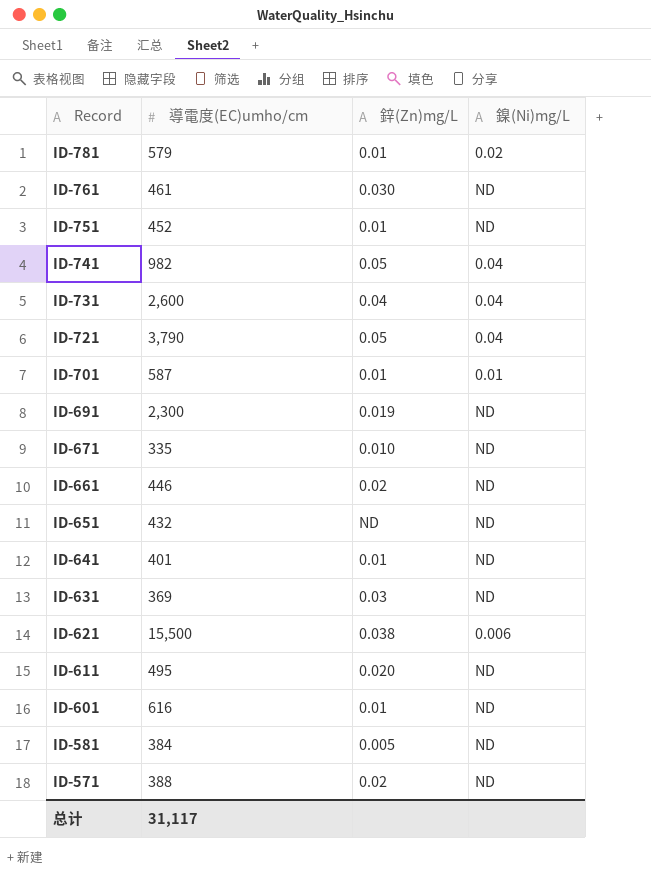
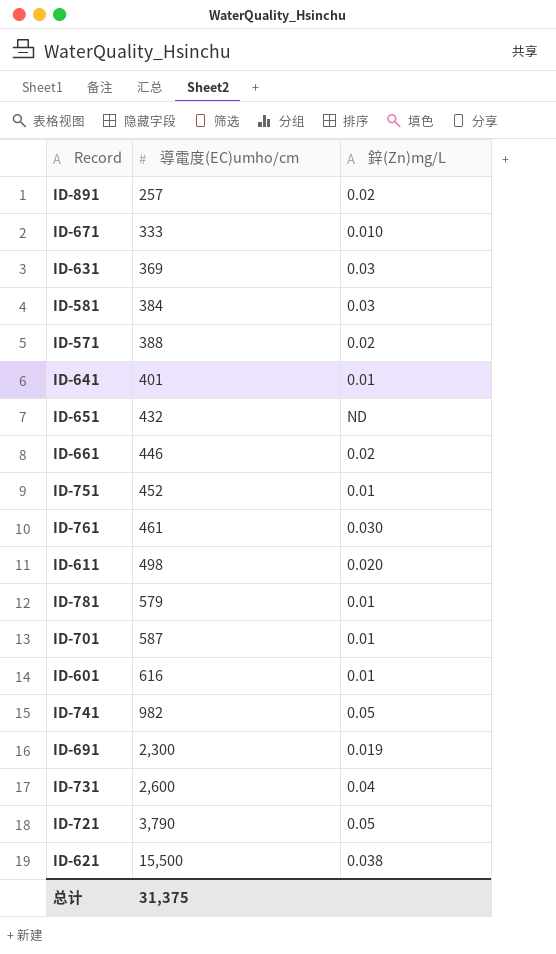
row order: Record descending -> 導電度(EC)umho/cm ascending
column 鎳(Ni)mg/L | position: 4 -> none
row ID-891: none -> 257 | 0.02
ID-671 | 導電度(EC)umho/cm: 335 -> 333
ID-581 | 鋅(Zn)mg/L: 0.005 -> 0.03
ID-611 | 導電度(EC)umho/cm: 495 -> 498
总计 | 導電度(EC)umho/cm: 31,117 -> 31,375

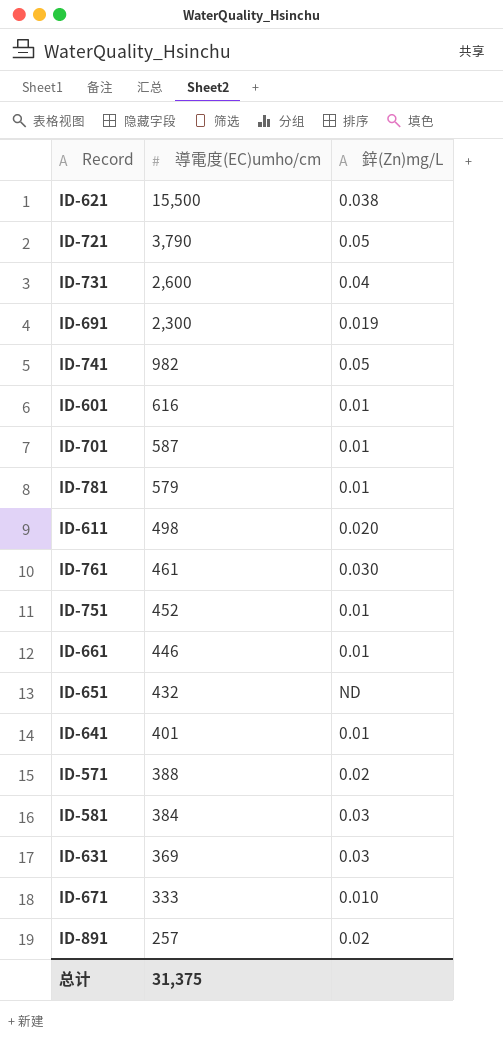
row order: 導電度(EC)umho/cm ascending -> 導電度(EC)umho/cm descending
ID-661 | 鋅(Zn)mg/L: 0.02 -> 0.01

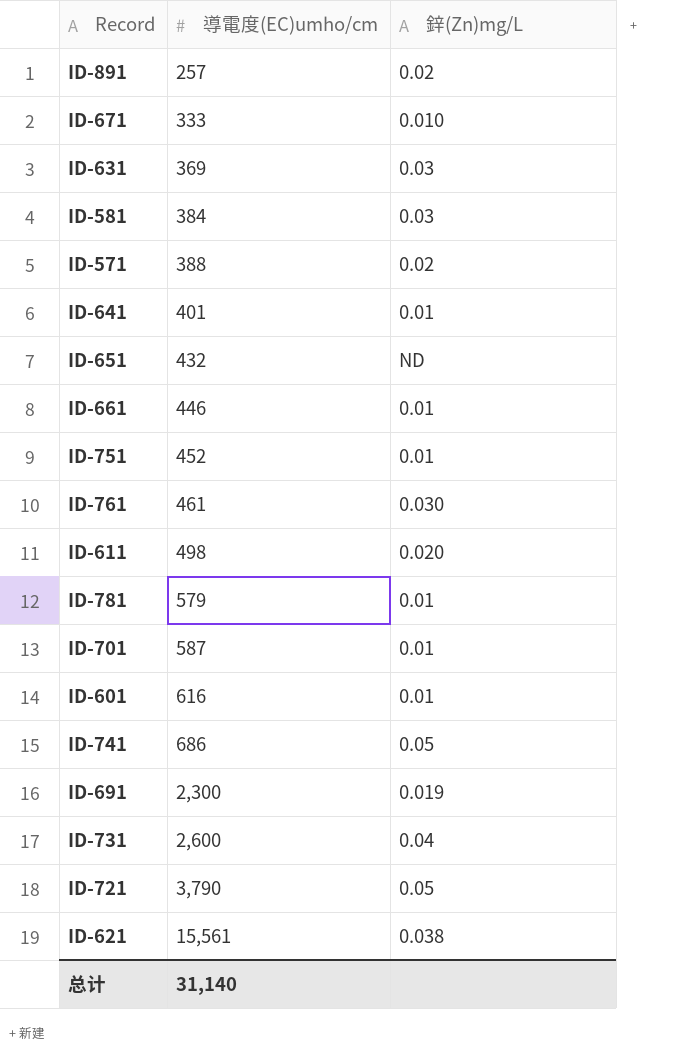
row order: 導電度(EC)umho/cm descending -> 導電度(EC)umho/cm ascending
ID-741 | 導電度(EC)umho/cm: 982 -> 686
ID-621 | 導電度(EC)umho/cm: 15,500 -> 15,561
总计 | 導電度(EC)umho/cm: 31,375 -> 31,140

